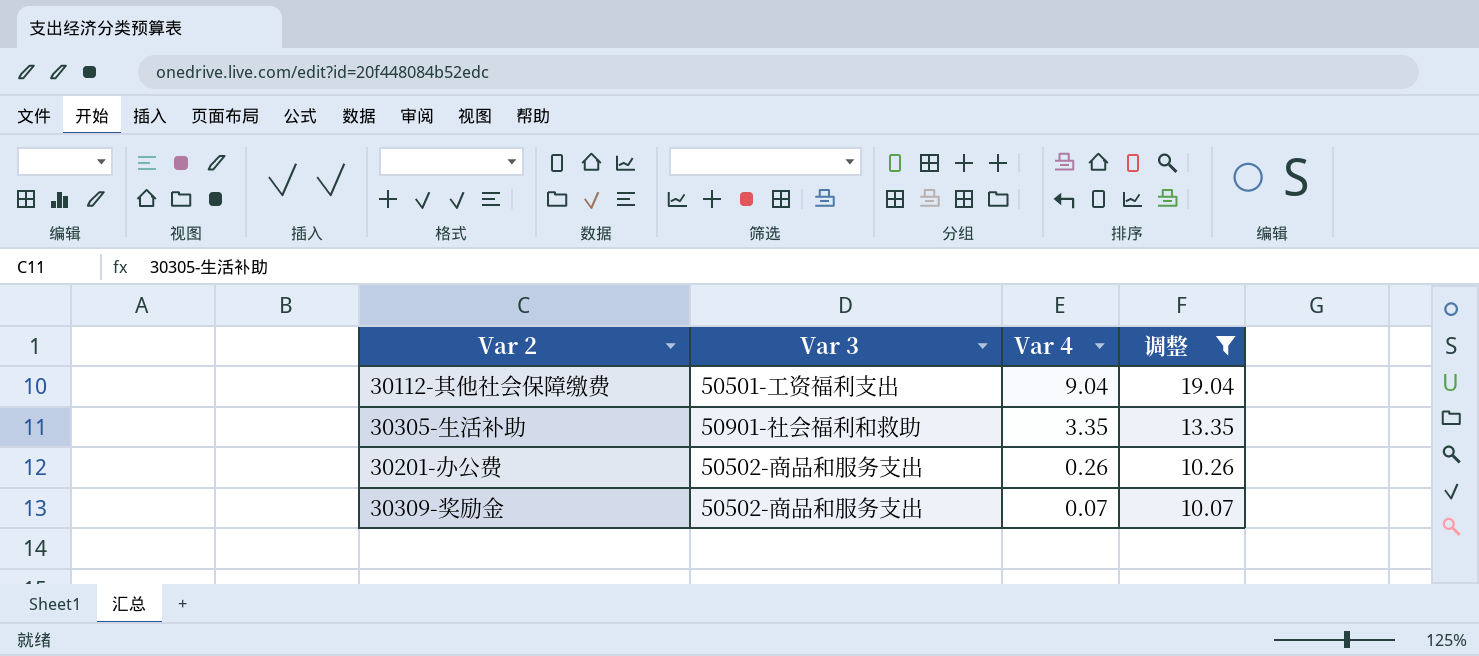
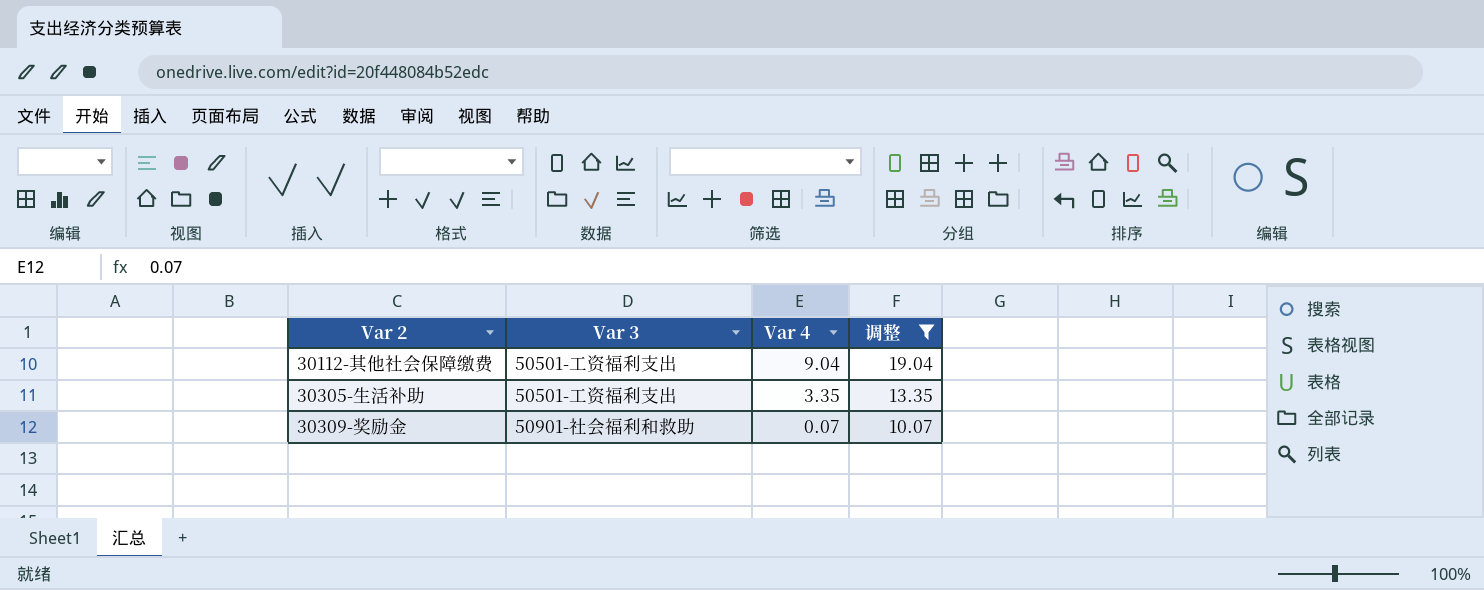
row 30201-办公费: 50502-商品和服务支出 | 0.26 | 10.26 -> none
30305-生活补助 | Var 3: 50901-社会福利和救助 -> 50501-工资福利支出
30309-奖励金 | Var 3: 50502-商品和服务支出 -> 50901-社会福利和救助

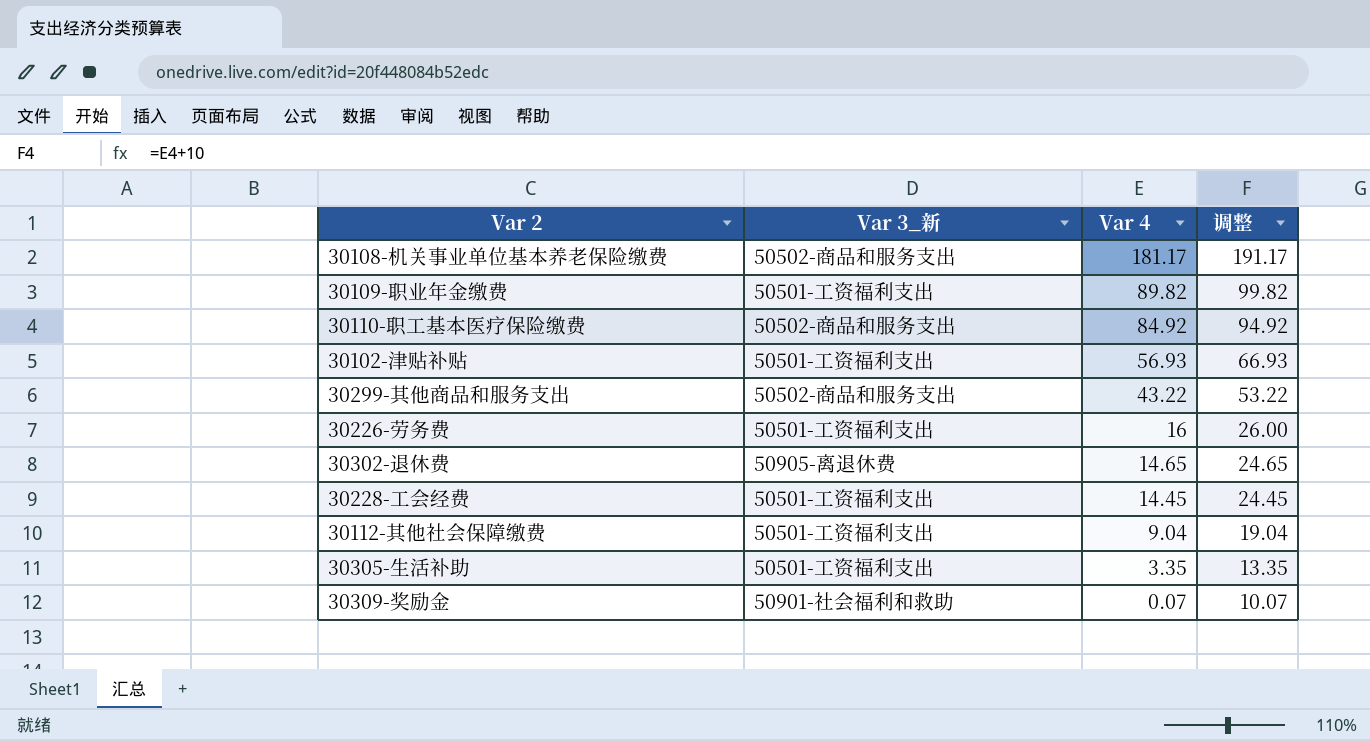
filter: 调整 <= 19.04 -> none
column name: Var 3 -> Var 3_新

